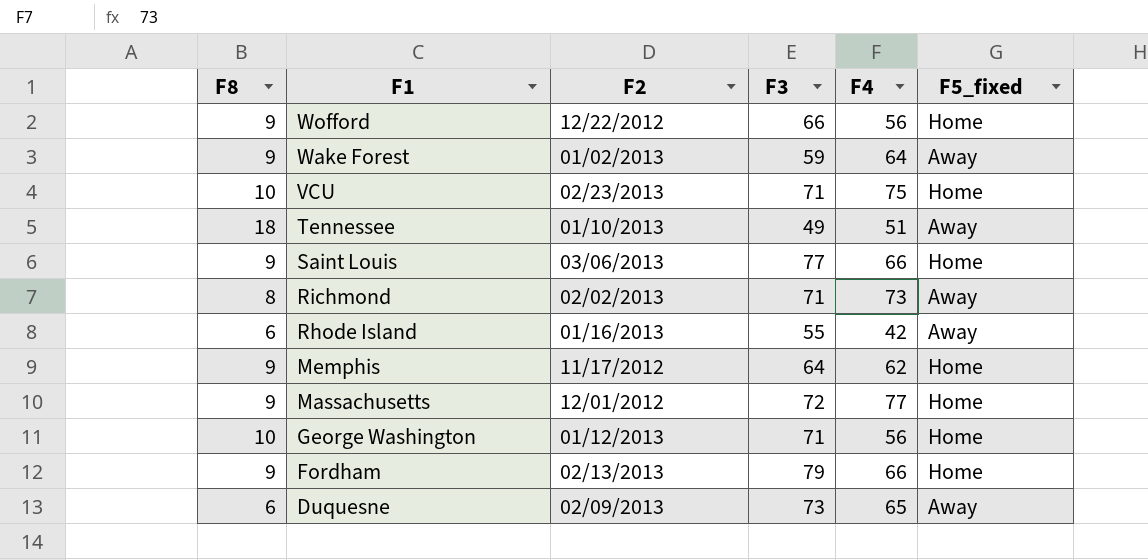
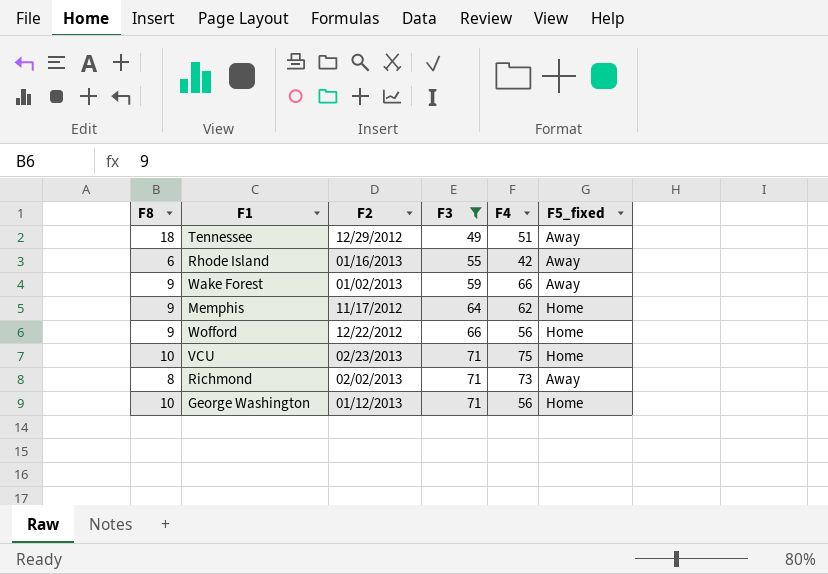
filter: none -> F3 <= 71
row order: F1 descending -> F3 ascending
Tennessee | F2: 01/10/2013 -> 12/29/2012
Wake Forest | F4: 64 -> 66

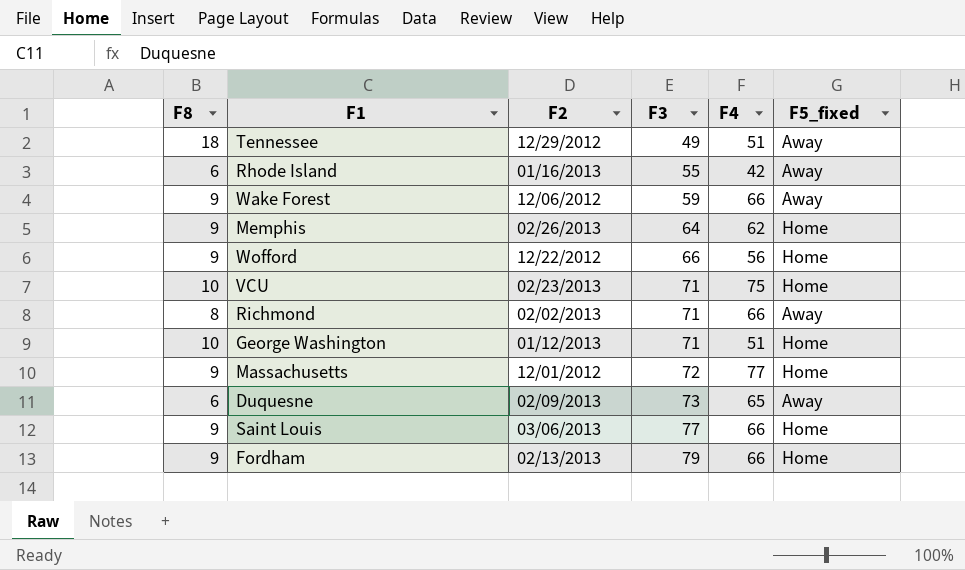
filter: F3 <= 71 -> none
Wake Forest | F2: 01/02/2013 -> 12/06/2012
Memphis | F2: 11/17/2012 -> 02/26/2013
Richmond | F4: 73 -> 66
George Washington | F4: 56 -> 51

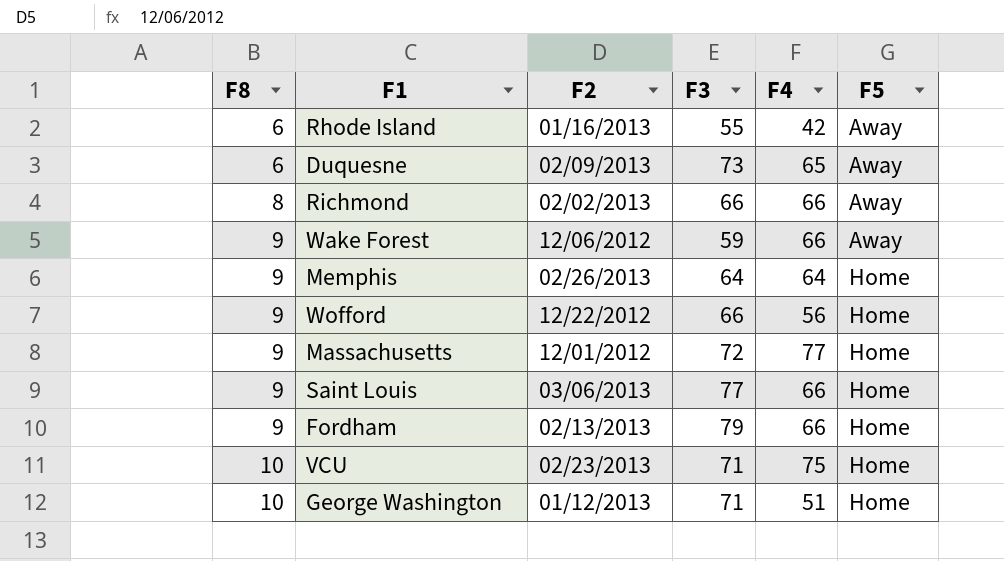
row order: F3 ascending -> F8 ascending
column name: F5_fixed -> F5
row Tennessee: 18 | 12/29/2012 | 49 | 51 | Away -> none
Richmond | F3: 71 -> 66
Memphis | F4: 62 -> 64

